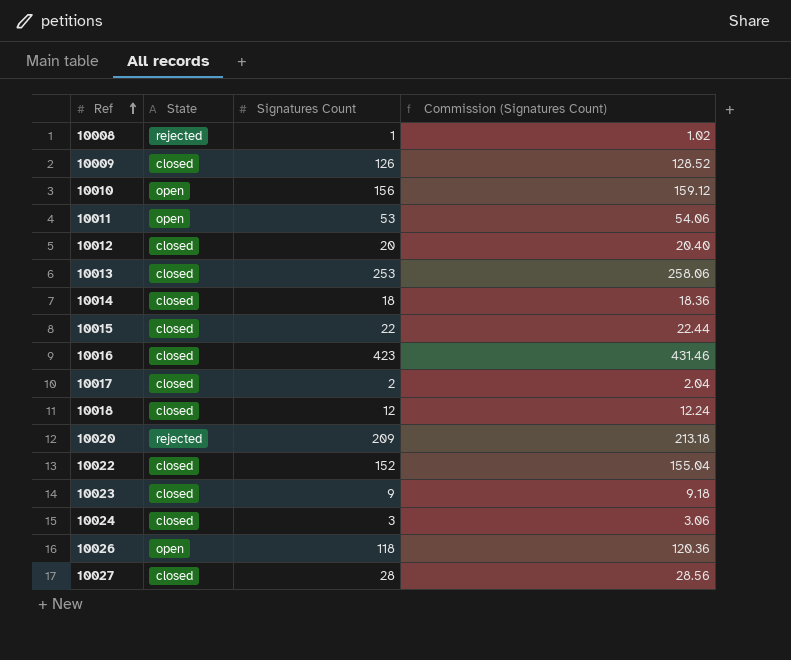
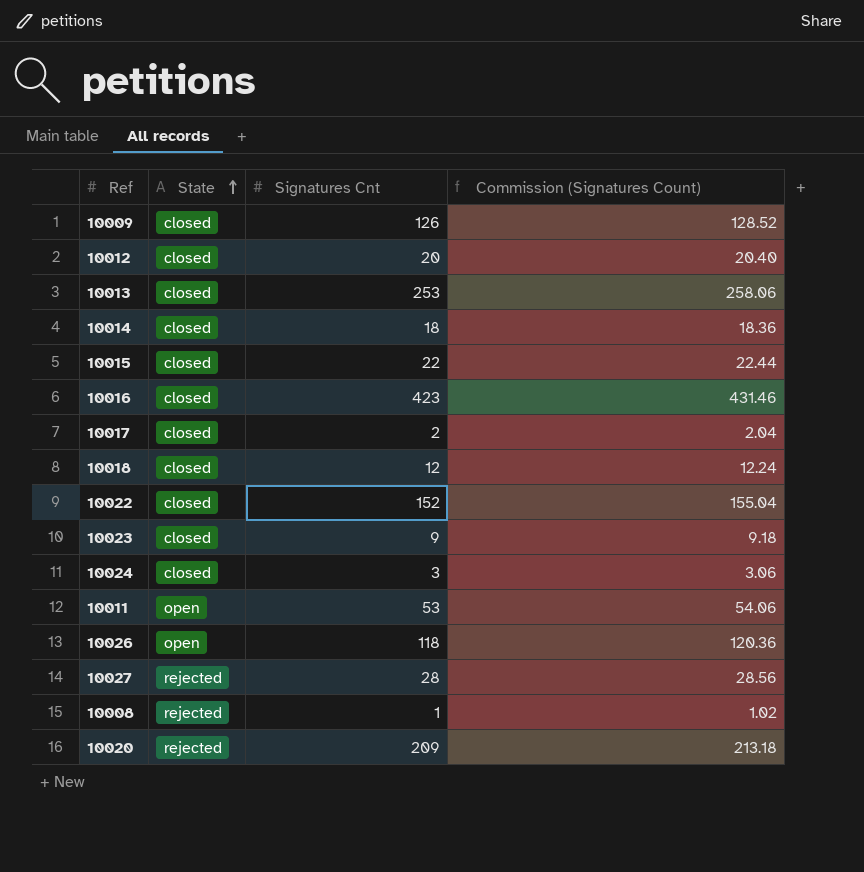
row order: Ref ascending -> State ascending
column name: Signatures Count -> Signatures Cnt
row 10010: open | 156 | 159.12 -> none
10027 | State: closed -> rejected

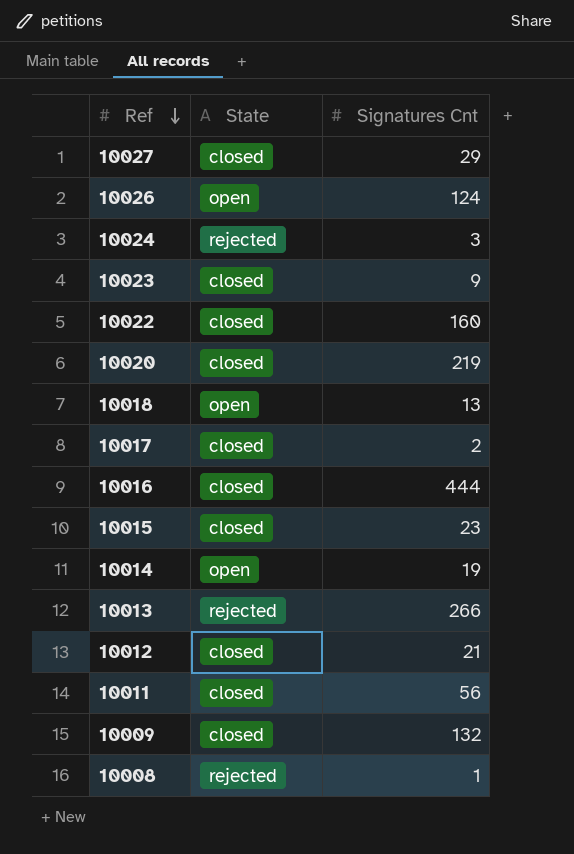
row order: State ascending -> Ref descending
column Commission (Signatures Count) | formula: [Signatures Cnt] * 1.02 -> none
10027 | State: rejected -> closed
10027 | Signatures Cnt: 28 -> 29
10026 | Signatures Cnt: 118 -> 124
10024 | State: closed -> rejected
10022 | Signatures Cnt: 152 -> 160
10020 | State: rejected -> closed
10020 | Signatures Cnt: 209 -> 219
10018 | State: closed -> open
10018 | Signatures Cnt: 12 -> 13
10016 | Signatures Cnt: 423 -> 444
10015 | Signatures Cnt: 22 -> 23
10014 | State: closed -> open
10014 | Signatures Cnt: 18 -> 19
10013 | State: closed -> rejected
10013 | Signatures Cnt: 253 -> 266
10012 | Signatures Cnt: 20 -> 21
10011 | State: open -> closed
10011 | Signatures Cnt: 53 -> 56
10009 | Signatures Cnt: 126 -> 132

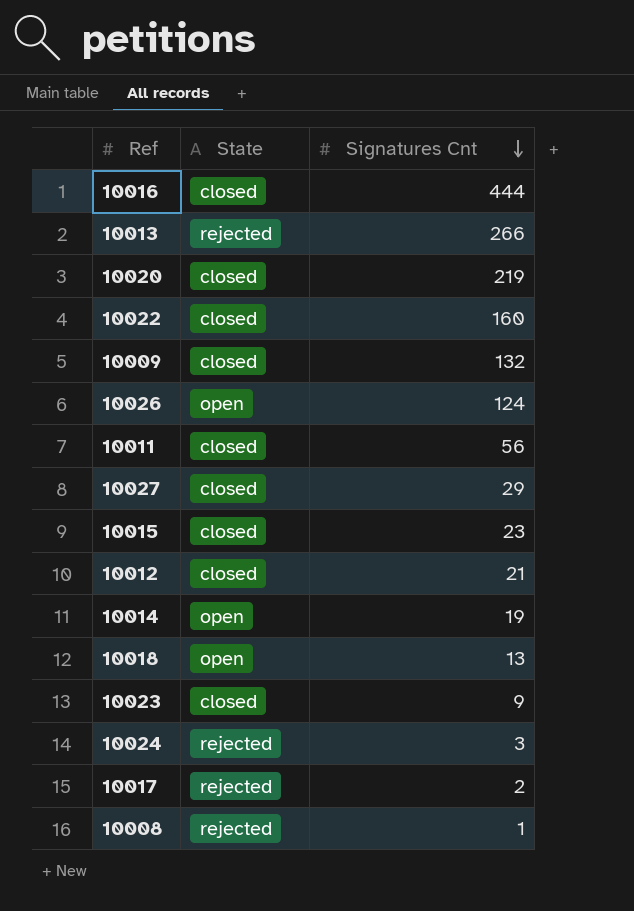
row order: Ref descending -> Signatures Cnt descending
10017 | State: closed -> rejected

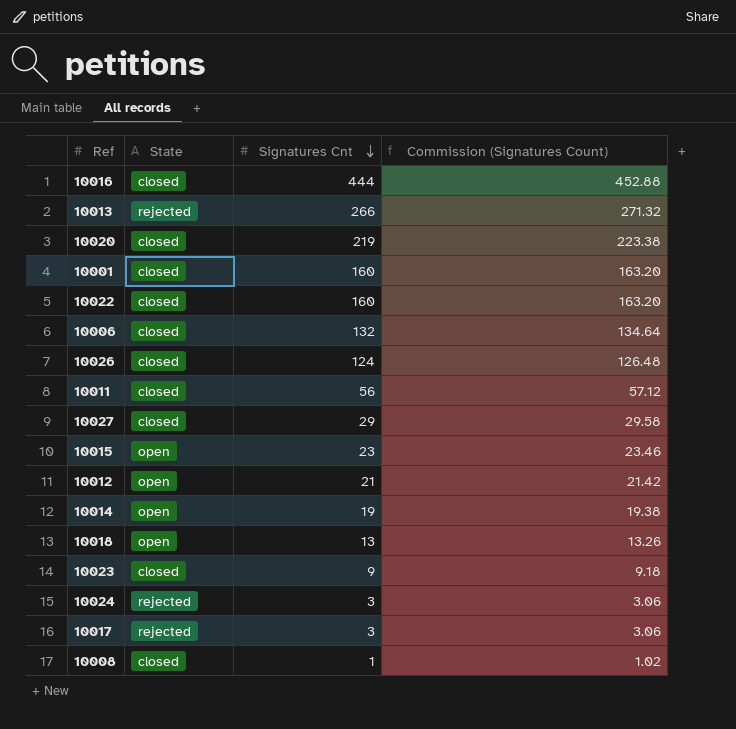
column Commission (Signatures Count) | formula: none -> [Signatures Cnt] * 1.02
row 10009: closed | 132 -> none
row 10001: none -> closed | 160 | 163.20
row 10006: none -> closed | 132 | 134.64
10026 | State: open -> closed
10015 | State: closed -> open
10012 | State: closed -> open
10017 | Signatures Cnt: 2 -> 3
10008 | State: rejected -> closed

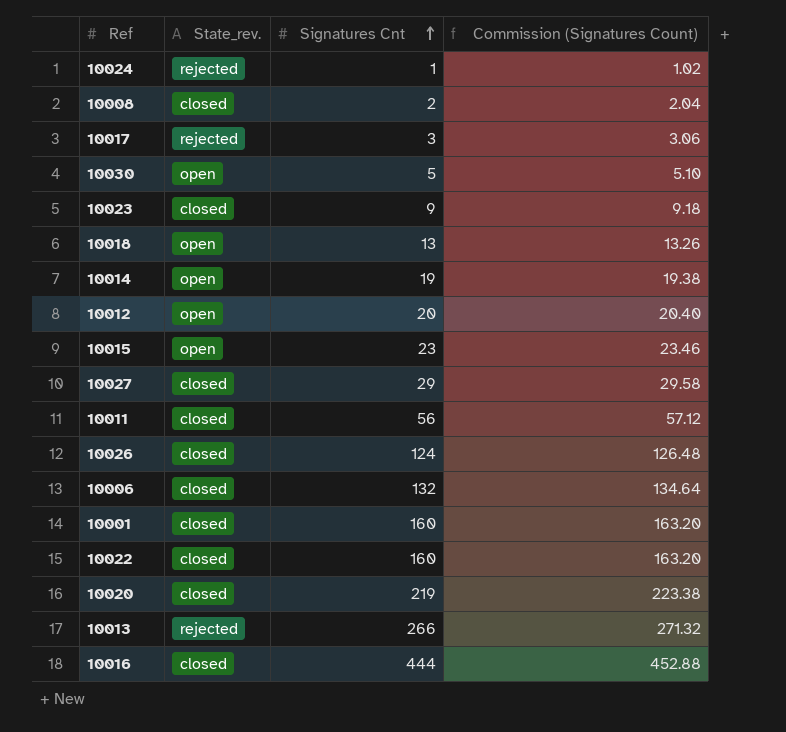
row order: Signatures Cnt descending -> Signatures Cnt ascending
column name: State -> State_rev.
10024 | Signatures Cnt: 3 -> 1
10024 | Commission (Signatures Count): 3.06 -> 1.02
10008 | Signatures Cnt: 1 -> 2
10008 | Commission (Signatures Count): 1.02 -> 2.04
row 10030: none -> open | 5 | 5.10
10012 | Signatures Cnt: 21 -> 20
10012 | Commission (Signatures Count): 21.42 -> 20.40

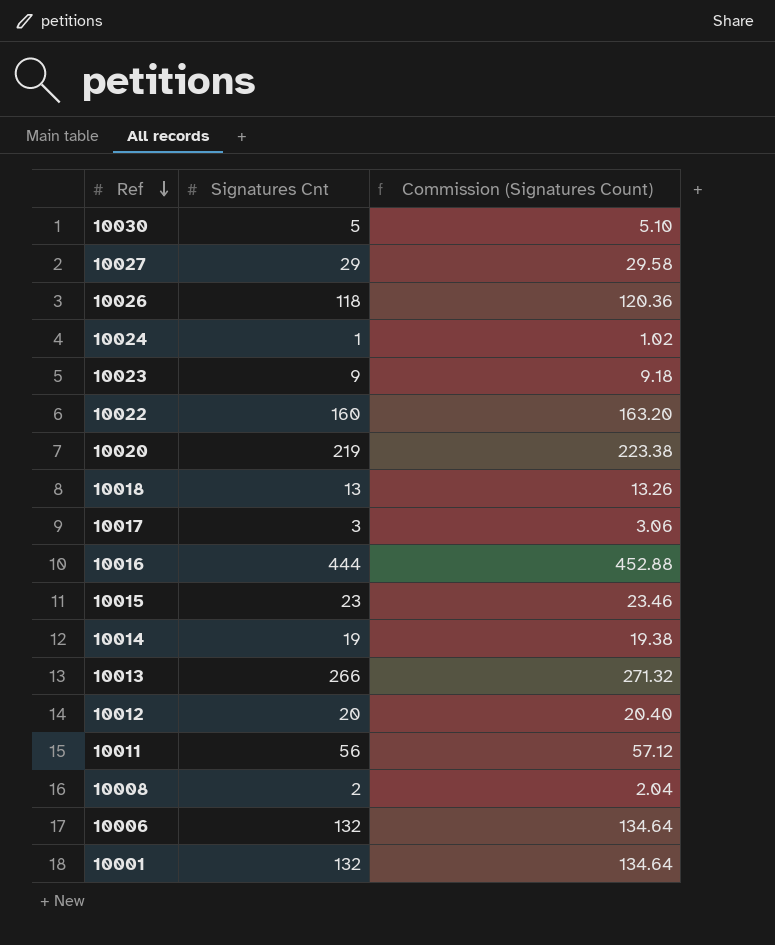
row order: Signatures Cnt ascending -> Ref descending
column State_rev. | position: 2 -> none
10026 | Signatures Cnt: 124 -> 118
10026 | Commission (Signatures Count): 126.48 -> 120.36
10001 | Signatures Cnt: 160 -> 132
10001 | Commission (Signatures Count): 163.20 -> 134.64

